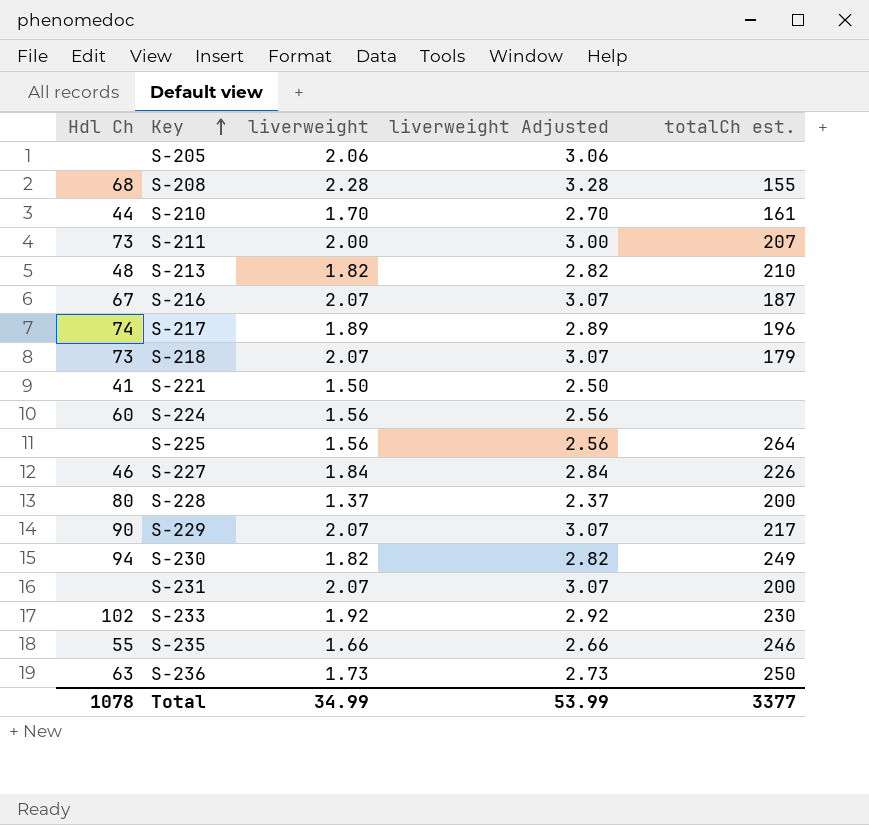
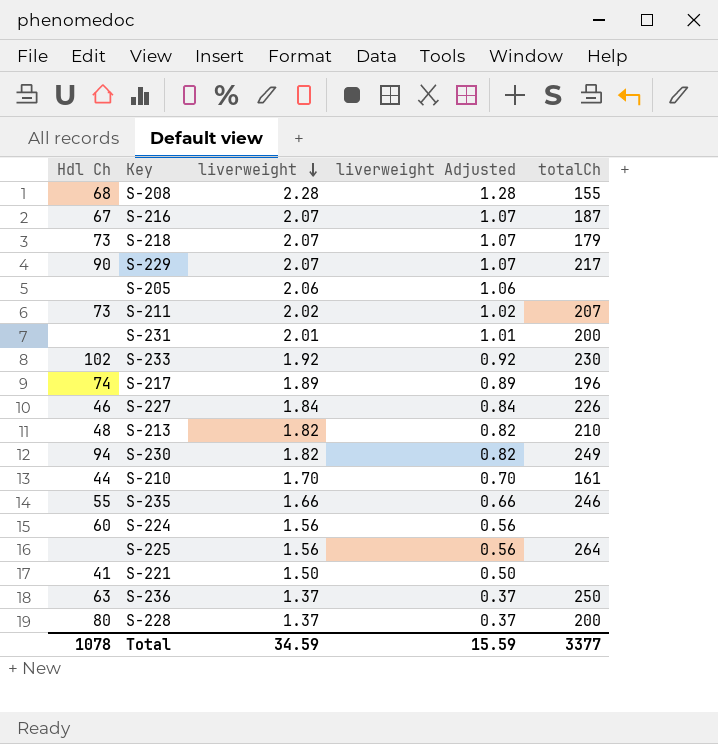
row order: Key ascending -> liverweight descending
column liverweight Adjusted | formula: [liverweight] + 1 -> [liverweight] - 1
column name: totalCh est. -> totalCh
S-211 | liverweight: 2.00 -> 2.02
S-231 | liverweight: 2.07 -> 2.01
S-236 | liverweight: 1.73 -> 1.37
Total | liverweight: 34.99 -> 34.59
Total | liverweight Adjusted: 53.99 -> 15.59

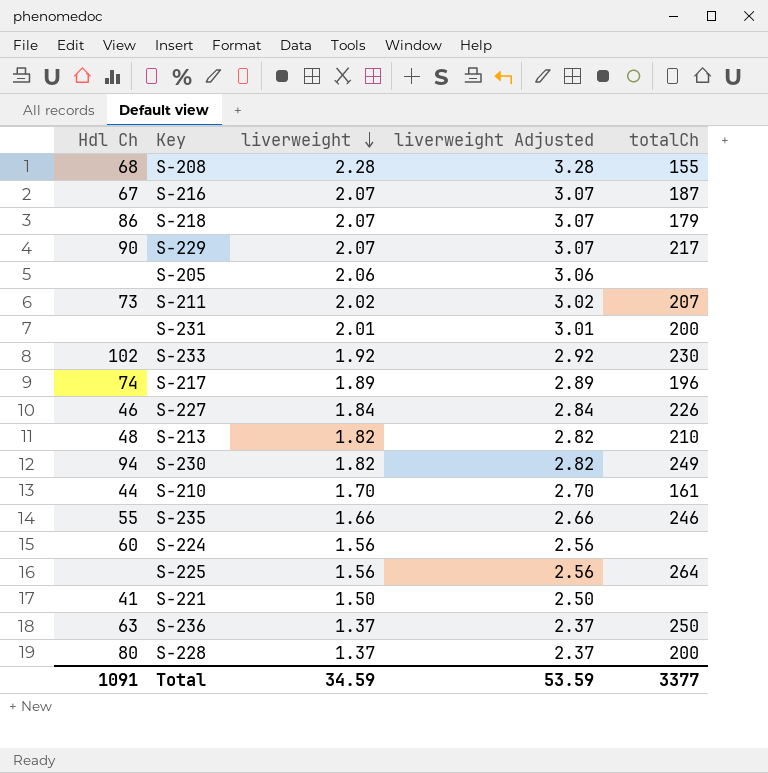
column liverweight Adjusted | formula: [liverweight] - 1 -> [liverweight] + 1
S-218 | Hdl Ch: 73 -> 86
Total | Hdl Ch: 1078 -> 1091
Total | liverweight Adjusted: 15.59 -> 53.59

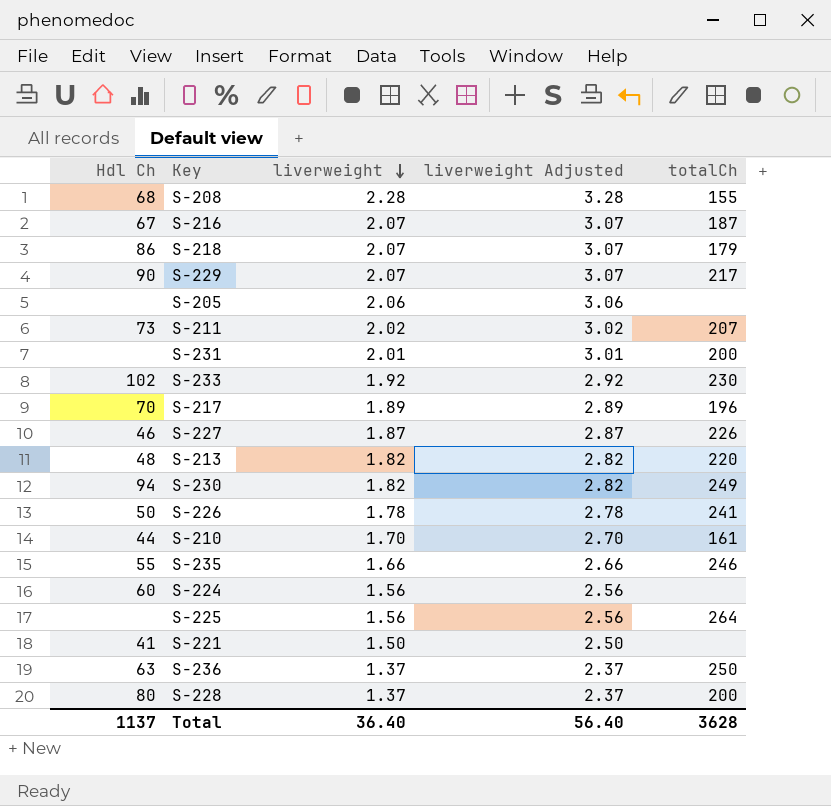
S-217 | Hdl Ch: 74 -> 70
S-227 | liverweight: 1.84 -> 1.87
S-227 | liverweight Adjusted: 2.84 -> 2.87
S-213 | totalCh: 210 -> 220
row S-226: none -> 50 | 1.78 | 2.78 | 241
Total | Hdl Ch: 1091 -> 1137
Total | liverweight: 34.59 -> 36.40
Total | liverweight Adjusted: 53.59 -> 56.40
Total | totalCh: 3377 -> 3628

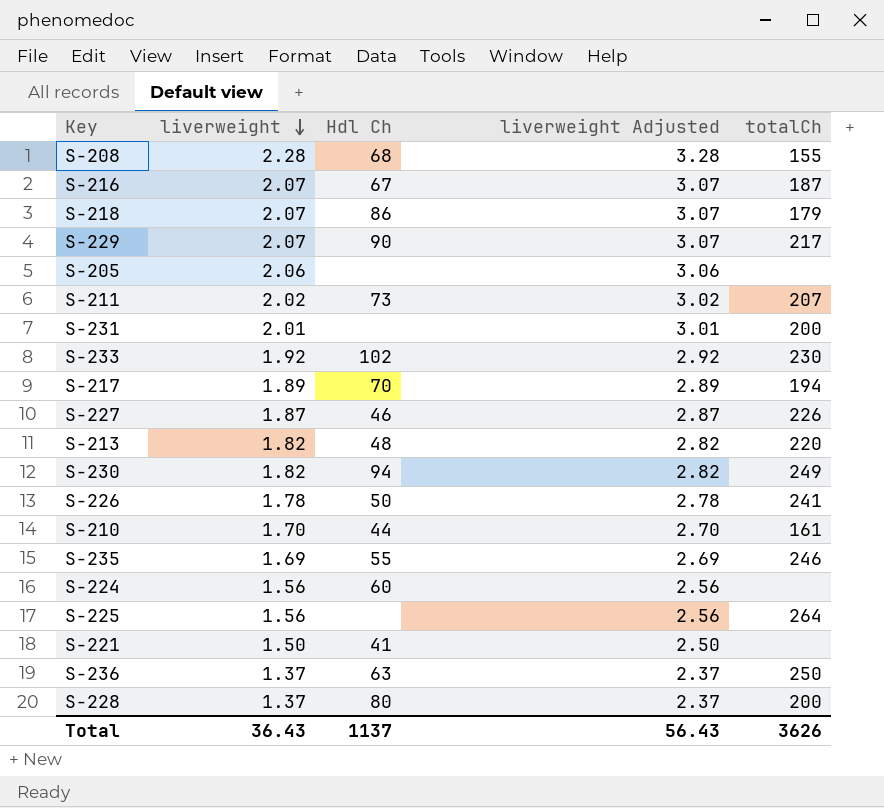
column Hdl Ch | position: 1 -> 3
S-217 | totalCh: 196 -> 194
S-235 | liverweight: 1.66 -> 1.69
S-235 | liverweight Adjusted: 2.66 -> 2.69
Total | liverweight: 36.40 -> 36.43
Total | liverweight Adjusted: 56.40 -> 56.43
Total | totalCh: 3628 -> 3626

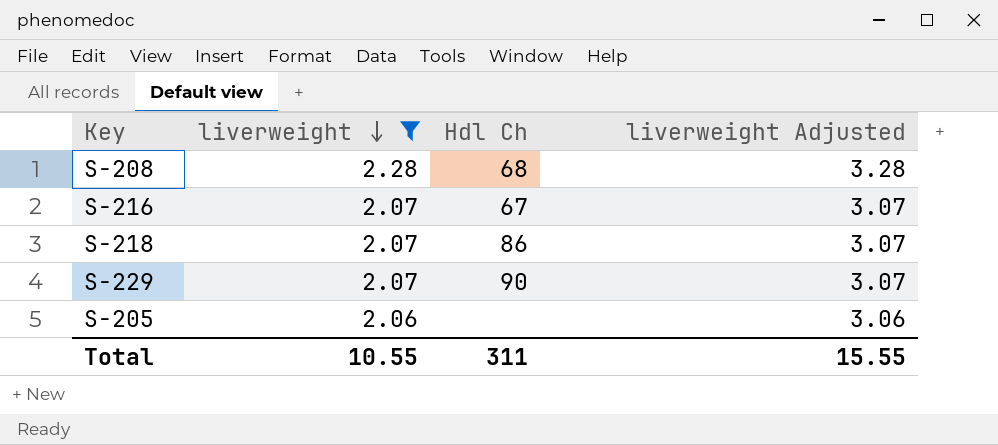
filter: none -> liverweight >= 2.06
column totalCh | position: 5 -> none
Total | liverweight: 36.43 -> 10.55
Total | Hdl Ch: 1137 -> 311
Total | liverweight Adjusted: 56.43 -> 15.55

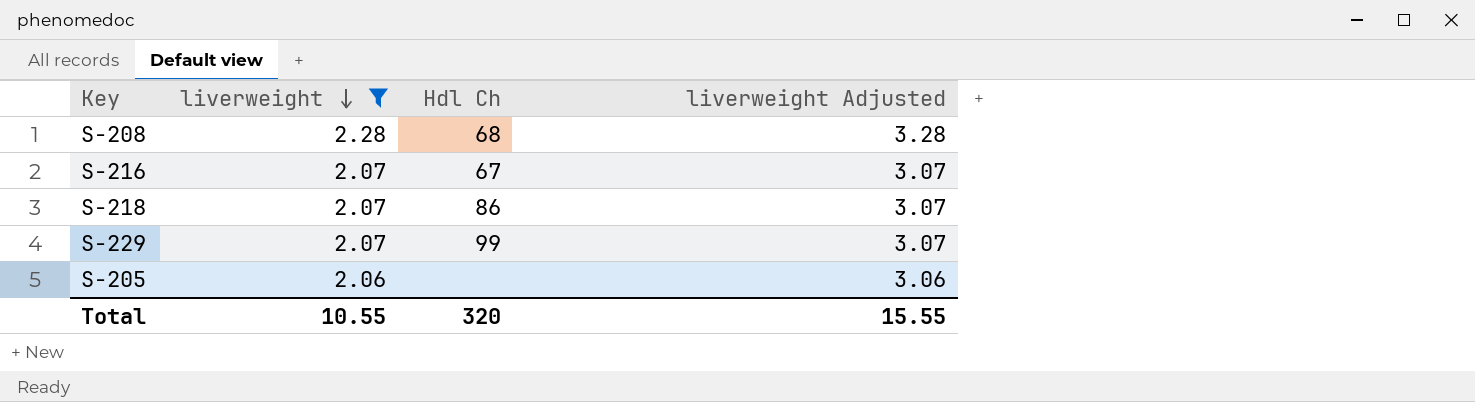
S-229 | Hdl Ch: 90 -> 99
Total | Hdl Ch: 311 -> 320

